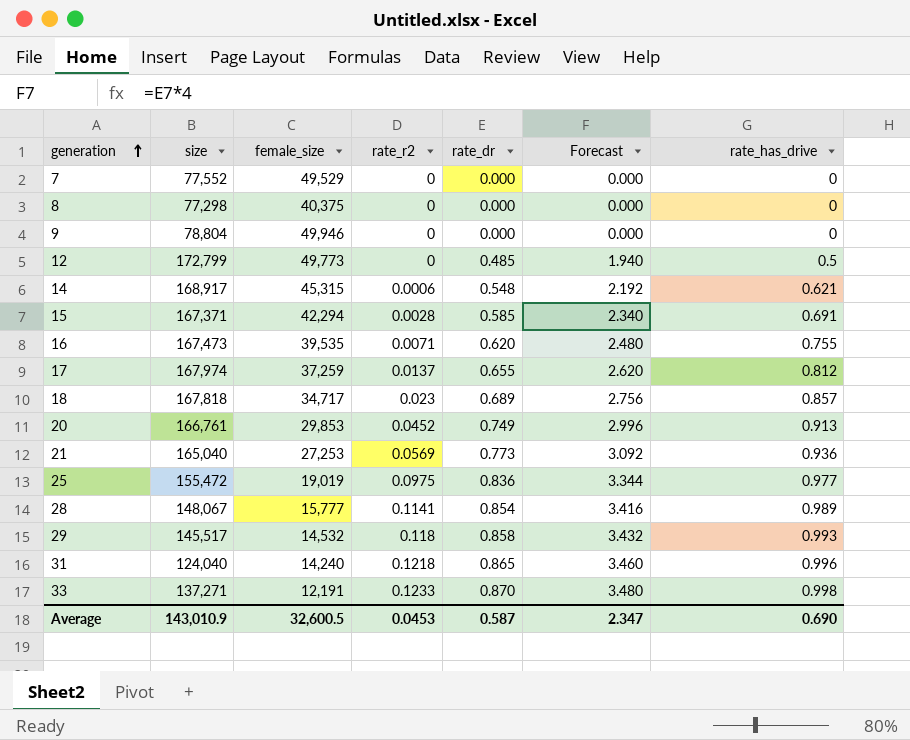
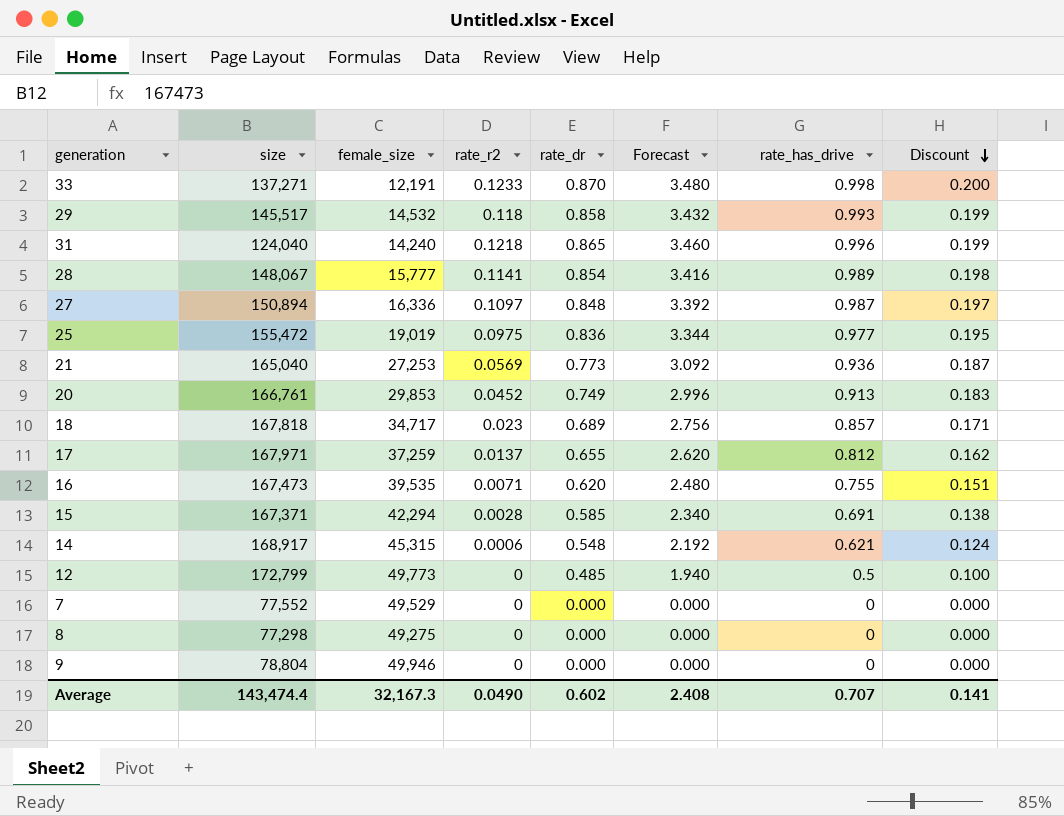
row order: generation ascending -> Discount descending
column Discount | formula: none -> [rate_has_drive] * 0.2
row 27: none -> 150,894 | 16,336 | 0.1097 | 0.848 | 3.392 | 0.987 | 0.197
17 | size: 167,974 -> 167,971
8 | female_size: 40,375 -> 49,275
Average | size: 143,010.9 -> 143,474.4
Average | female_size: 32,600.5 -> 32,167.3
Average | rate_r2: 0.0453 -> 0.0490
Average | rate_dr: 0.587 -> 0.602
Average | Forecast: 2.347 -> 2.408
Average | rate_has_drive: 0.690 -> 0.707

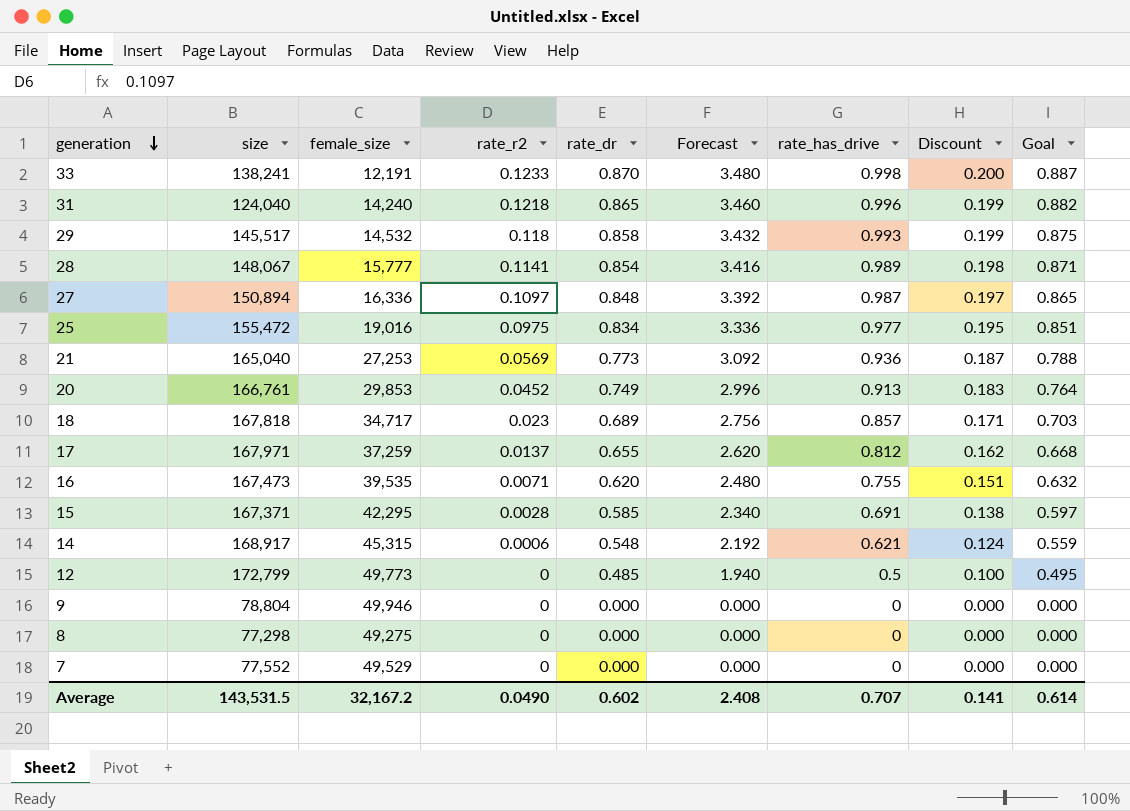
row order: Discount descending -> generation descending
column Goal | formula: none -> [rate_dr] * 1.02
33 | size: 137,271 -> 138,241
25 | female_size: 19,019 -> 19,016
25 | rate_dr: 0.836 -> 0.834
25 | Forecast: 3.344 -> 3.336
15 | female_size: 42,294 -> 42,295
Average | size: 143,474.4 -> 143,531.5
Average | female_size: 32,167.3 -> 32,167.2

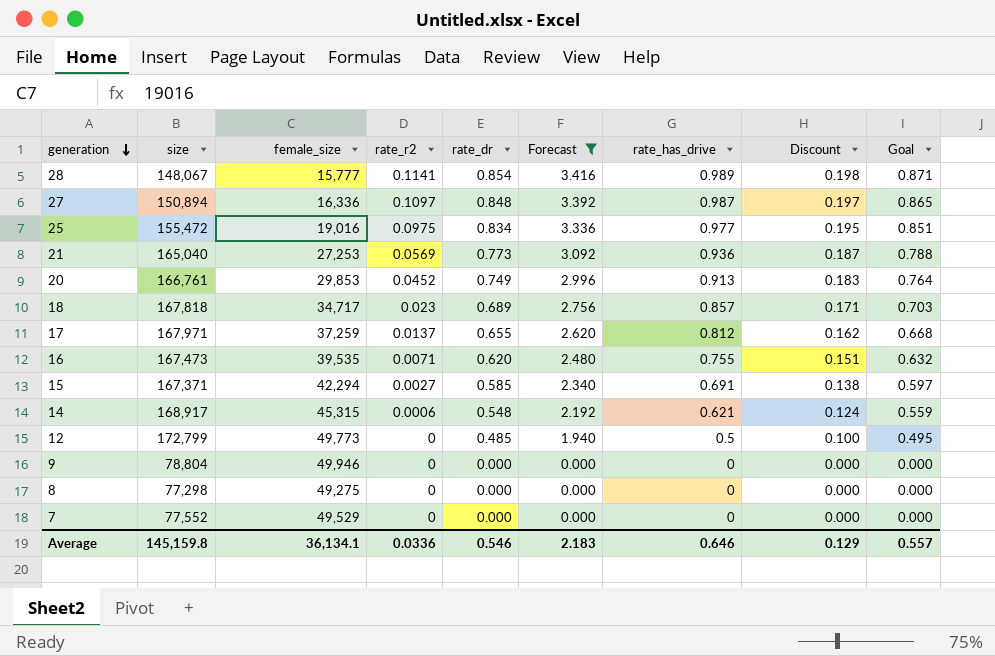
filter: none -> Forecast <= 3.416
15 | female_size: 42,295 -> 42,294
15 | rate_r2: 0.0028 -> 0.0027
Average | size: 143,531.5 -> 145,159.8
Average | female_size: 32,167.2 -> 36,134.1
Average | rate_r2: 0.0490 -> 0.0336
Average | rate_dr: 0.602 -> 0.546
Average | Forecast: 2.408 -> 2.183
Average | rate_has_drive: 0.707 -> 0.646
Average | Discount: 0.141 -> 0.129
Average | Goal: 0.614 -> 0.557

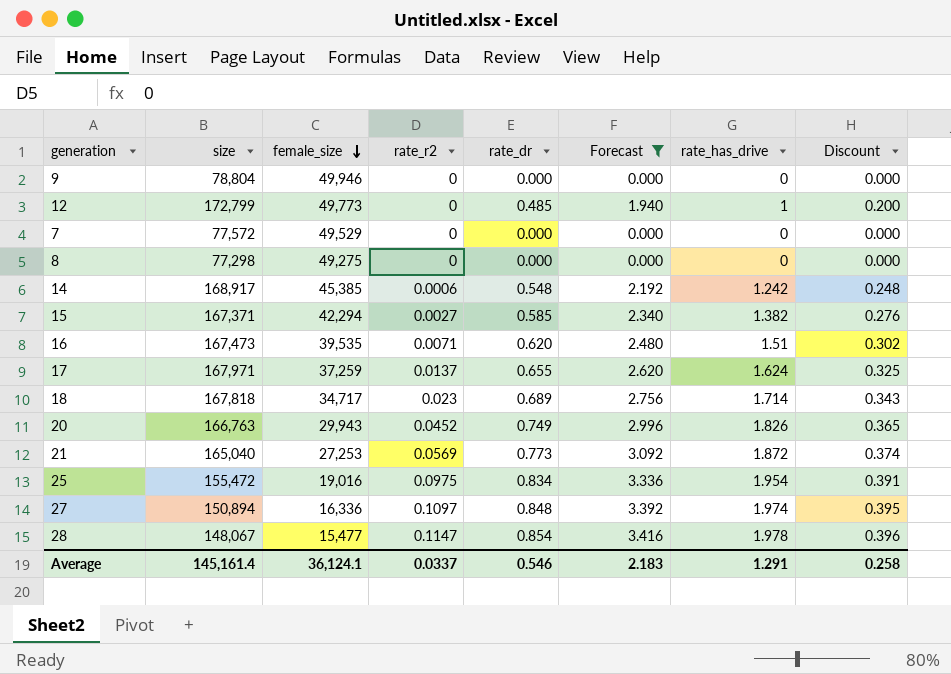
row order: generation descending -> female_size descending
column Goal | formula: [rate_dr] * 1.02 -> none
12 | rate_has_drive: 0.5 -> 1
12 | Discount: 0.100 -> 0.200
7 | size: 77,552 -> 77,572
14 | female_size: 45,315 -> 45,385
14 | rate_has_drive: 0.621 -> 1.242
14 | Discount: 0.124 -> 0.248
15 | rate_has_drive: 0.691 -> 1.382
15 | Discount: 0.138 -> 0.276
16 | rate_has_drive: 0.755 -> 1.51
16 | Discount: 0.151 -> 0.302
17 | rate_has_drive: 0.812 -> 1.624
17 | Discount: 0.162 -> 0.325
18 | rate_has_drive: 0.857 -> 1.714
18 | Discount: 0.171 -> 0.343
20 | size: 166,761 -> 166,763
20 | female_size: 29,853 -> 29,943
20 | rate_has_drive: 0.913 -> 1.826
20 | Discount: 0.183 -> 0.365
21 | rate_has_drive: 0.936 -> 1.872
21 | Discount: 0.187 -> 0.374
25 | rate_has_drive: 0.977 -> 1.954
25 | Discount: 0.195 -> 0.391
27 | rate_has_drive: 0.987 -> 1.974
27 | Discount: 0.197 -> 0.395
28 | female_size: 15,777 -> 15,477
28 | rate_r2: 0.1141 -> 0.1147
28 | rate_has_drive: 0.989 -> 1.978
28 | Discount: 0.198 -> 0.396
Average | size: 145,159.8 -> 145,161.4
Average | female_size: 36,134.1 -> 36,124.1
Average | rate_r2: 0.0336 -> 0.0337
Average | rate_has_drive: 0.646 -> 1.291
Average | Discount: 0.129 -> 0.258

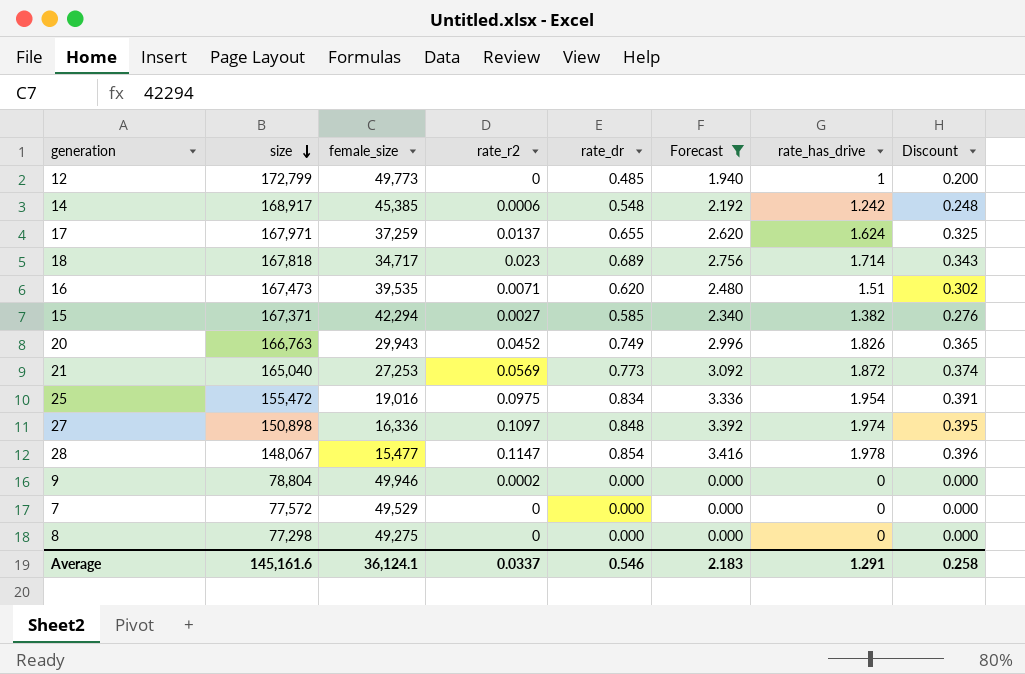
row order: female_size descending -> size descending
27 | size: 150,894 -> 150,898
9 | rate_r2: 0 -> 0.0002
Average | size: 145,161.4 -> 145,161.6

